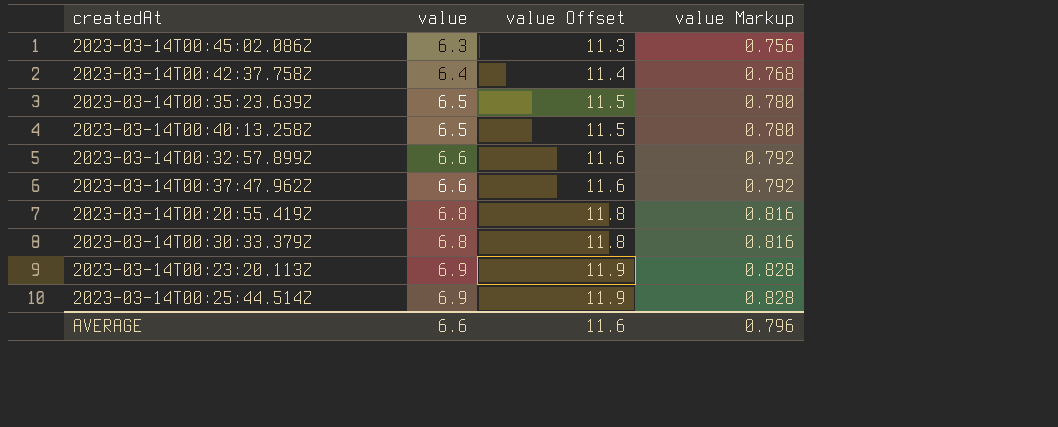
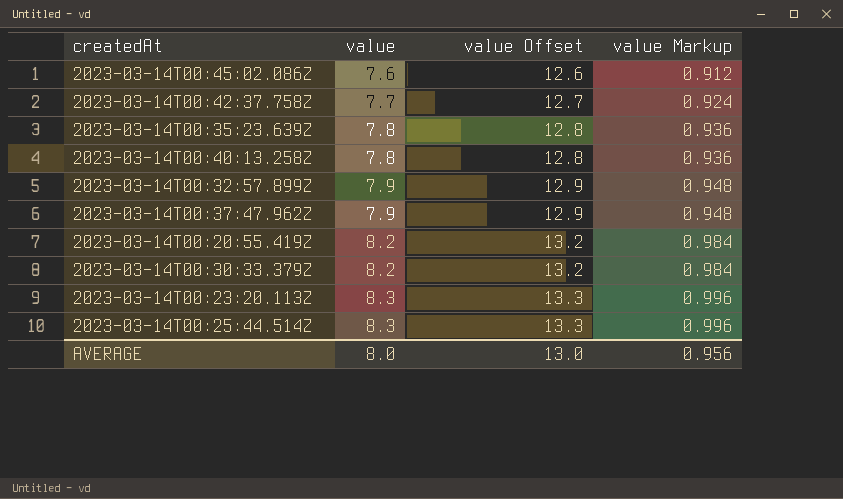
2023-03-14T00:45:02.086Z | value: 6.3 -> 7.6
2023-03-14T00:45:02.086Z | value Offset: 11.3 -> 12.6
2023-03-14T00:45:02.086Z | value Markup: 0.756 -> 0.912
2023-03-14T00:42:37.758Z | value: 6.4 -> 7.7
2023-03-14T00:42:37.758Z | value Offset: 11.4 -> 12.7
2023-03-14T00:42:37.758Z | value Markup: 0.768 -> 0.924
2023-03-14T00:35:23.639Z | value: 6.5 -> 7.8
2023-03-14T00:35:23.639Z | value Offset: 11.5 -> 12.8
2023-03-14T00:35:23.639Z | value Markup: 0.780 -> 0.936
2023-03-14T00:40:13.258Z | value: 6.5 -> 7.8
2023-03-14T00:40:13.258Z | value Offset: 11.5 -> 12.8
2023-03-14T00:40:13.258Z | value Markup: 0.780 -> 0.936
2023-03-14T00:32:57.899Z | value: 6.6 -> 7.9
2023-03-14T00:32:57.899Z | value Offset: 11.6 -> 12.9
2023-03-14T00:32:57.899Z | value Markup: 0.792 -> 0.948
2023-03-14T00:37:47.962Z | value: 6.6 -> 7.9
2023-03-14T00:37:47.962Z | value Offset: 11.6 -> 12.9
2023-03-14T00:37:47.962Z | value Markup: 0.792 -> 0.948
2023-03-14T00:20:55.419Z | value: 6.8 -> 8.2
2023-03-14T00:20:55.419Z | value Offset: 11.8 -> 13.2
2023-03-14T00:20:55.419Z | value Markup: 0.816 -> 0.984
2023-03-14T00:30:33.379Z | value: 6.8 -> 8.2
2023-03-14T00:30:33.379Z | value Offset: 11.8 -> 13.2
2023-03-14T00:30:33.379Z | value Markup: 0.816 -> 0.984
2023-03-14T00:23:20.113Z | value: 6.9 -> 8.3
2023-03-14T00:23:20.113Z | value Offset: 11.9 -> 13.3
2023-03-14T00:23:20.113Z | value Markup: 0.828 -> 0.996
2023-03-14T00:25:44.514Z | value: 6.9 -> 8.3
2023-03-14T00:25:44.514Z | value Offset: 11.9 -> 13.3
2023-03-14T00:25:44.514Z | value Markup: 0.828 -> 0.996
AVERAGE | value: 6.6 -> 8.0
AVERAGE | value Offset: 11.6 -> 13.0
AVERAGE | value Markup: 0.796 -> 0.956

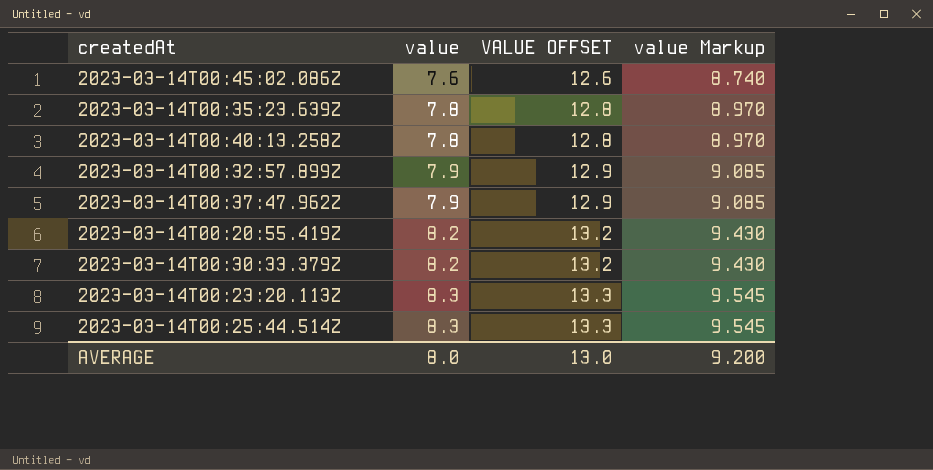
column name: value Offset -> VALUE OFFSET
column value Markup | formula: [value] * 0.12 -> [value] * 1.15
row 2023-03-14T00:42:37.758Z: 7.7 | 12.7 | 0.924 -> none
AVERAGE | value Markup: 0.956 -> 9.200

